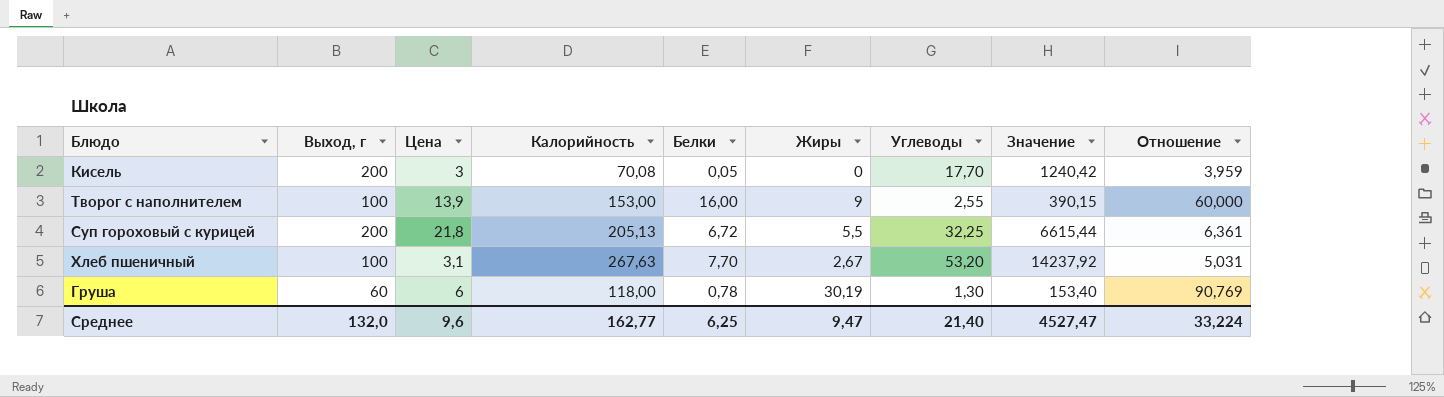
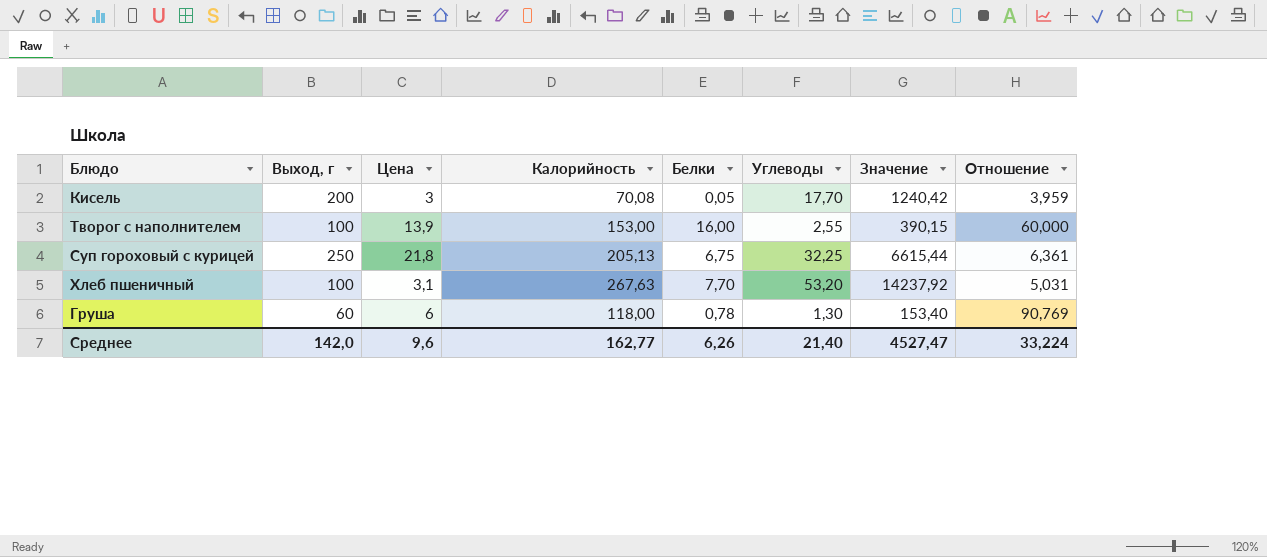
column Жиры | position: 6 -> none
Суп гороховый с курицей | Выход, г: 200 -> 250
Суп гороховый с курицей | Белки: 6,72 -> 6,75
Среднее | Выход, г: 132,0 -> 142,0
Среднее | Белки: 6,25 -> 6,26

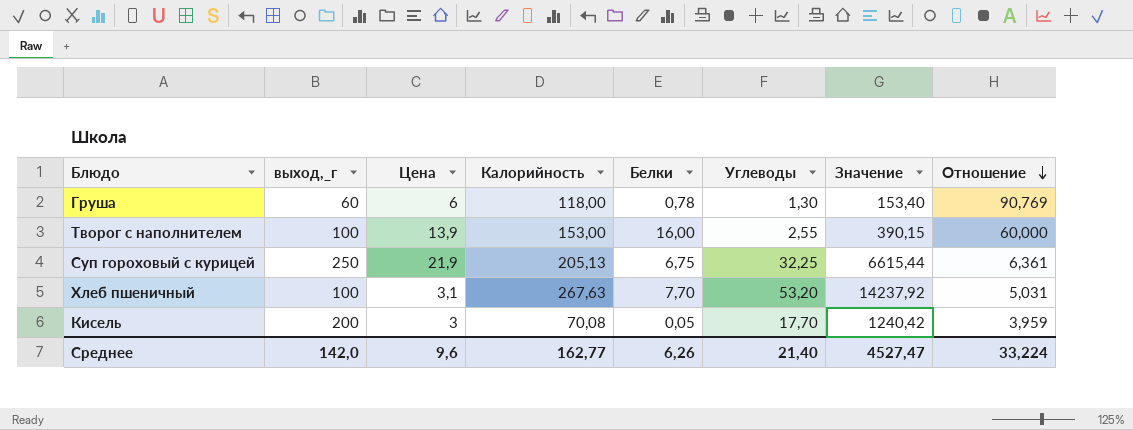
row order: none -> Отношение descending
column name: Выход, г -> выход,_г
Суп гороховый с курицей | Цена: 21,8 -> 21,9

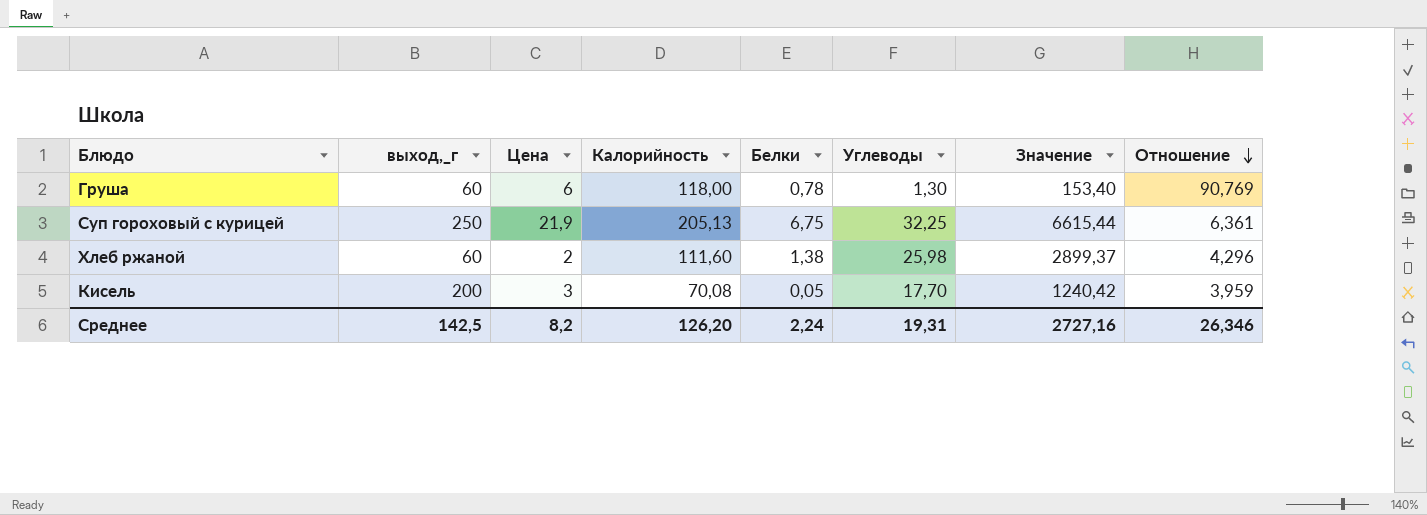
row Творог с наполнителем: 100 | 13,9 | 153,00 | 16,00 | 2,55 | 390,15 | 60,000 -> none
row Хлеб пшеничный: 100 | 3,1 | 267,63 | 7,70 | 53,20 | 14237,92 | 5,031 -> none
row Хлеб ржаной: none -> 60 | 2 | 111,60 | 1,38 | 25,98 | 2899,37 | 4,296
Среднее | выход,_г: 142,0 -> 142,5
Среднее | Цена: 9,6 -> 8,2
Среднее | Калорийность: 162,77 -> 126,20
Среднее | Белки: 6,26 -> 2,24
Среднее | Углеводы: 21,40 -> 19,31
Среднее | Значение: 4527,47 -> 2727,16
Среднее | Отношение: 33,224 -> 26,346

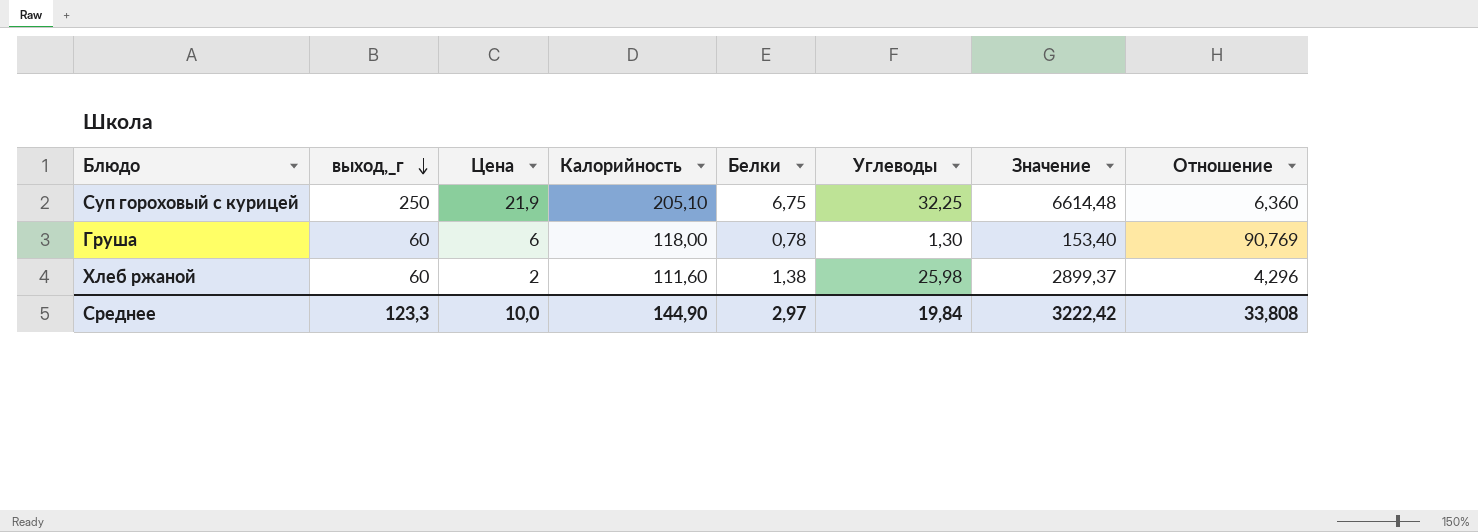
row order: Отношение descending -> выход,_г descending
row Кисель: 200 | 3 | 70,08 | 0,05 | 17,70 | 1240,42 | 3,959 -> none
Суп гороховый с курицей | Калорийность: 205,13 -> 205,10
Суп гороховый с курицей | Значение: 6615,44 -> 6614,48
Суп гороховый с курицей | Отношение: 6,361 -> 6,360
Среднее | выход,_г: 142,5 -> 123,3
Среднее | Цена: 8,2 -> 10,0
Среднее | Калорийность: 126,20 -> 144,90
Среднее | Белки: 2,24 -> 2,97
Среднее | Углеводы: 19,31 -> 19,84
Среднее | Значение: 2727,16 -> 3222,42
Среднее | Отношение: 26,346 -> 33,808

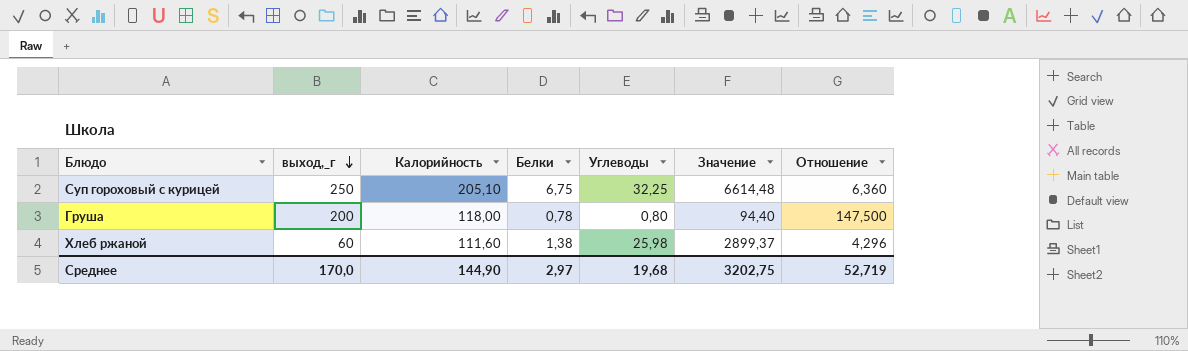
column Цена | position: 3 -> none
Груша | выход,_г: 60 -> 200
Груша | Углеводы: 1,30 -> 0,80
Груша | Значение: 153,40 -> 94,40
Груша | Отношение: 90,769 -> 147,500
Среднее | выход,_г: 123,3 -> 170,0
Среднее | Углеводы: 19,84 -> 19,68
Среднее | Значение: 3222,42 -> 3202,75
Среднее | Отношение: 33,808 -> 52,719

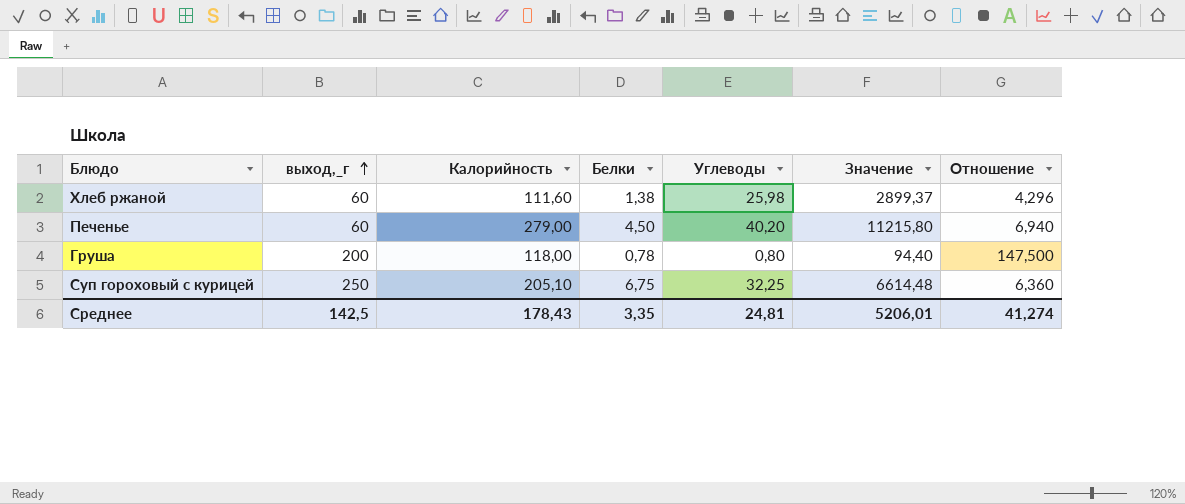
row order: выход,_г descending -> выход,_г ascending
row Печенье: none -> 60 | 279,00 | 4,50 | 40,20 | 11215,80 | 6,940
Среднее | выход,_г: 170,0 -> 142,5
Среднее | Калорийность: 144,90 -> 178,43
Среднее | Белки: 2,97 -> 3,35
Среднее | Углеводы: 19,68 -> 24,81
Среднее | Значение: 3202,75 -> 5206,01
Среднее | Отношение: 52,719 -> 41,274

